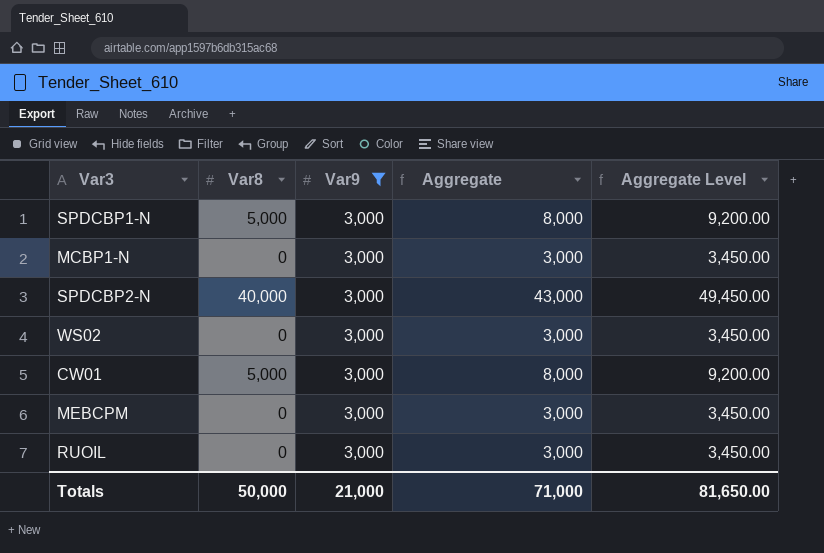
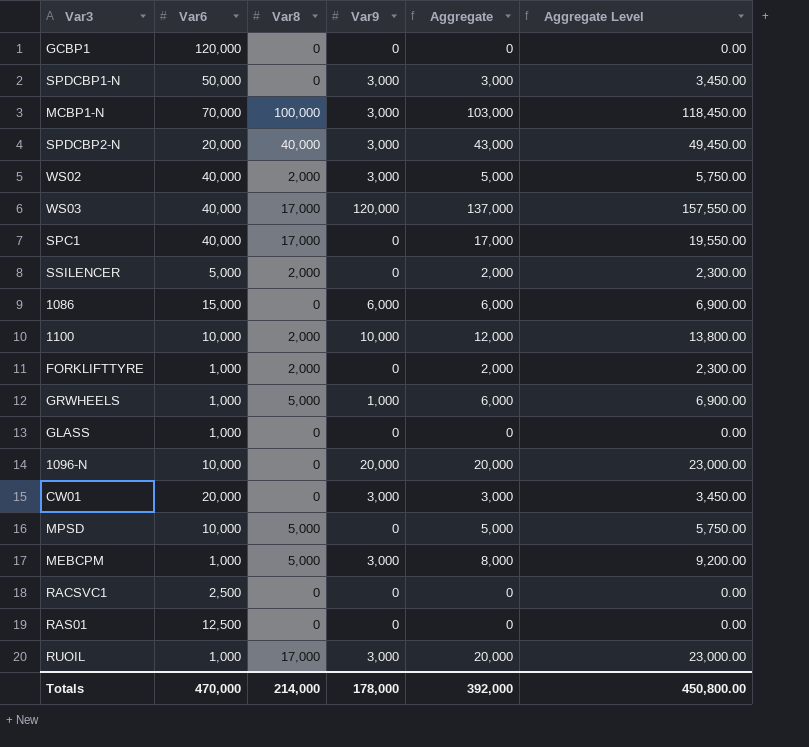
filter: Var9 = 3,000 -> none
column Var6 | position: none -> 2
SPDCBP1-N | Var8: 5,000 -> 0
SPDCBP1-N | Aggregate: 8,000 -> 3,000
SPDCBP1-N | Aggregate Level: 9,200.00 -> 3,450.00
MCBP1-N | Var8: 0 -> 100,000
MCBP1-N | Aggregate: 3,000 -> 103,000
MCBP1-N | Aggregate Level: 3,450.00 -> 118,450.00
WS02 | Var8: 0 -> 2,000
WS02 | Aggregate: 3,000 -> 5,000
WS02 | Aggregate Level: 3,450.00 -> 5,750.00
CW01 | Var8: 5,000 -> 0
CW01 | Aggregate: 8,000 -> 3,000
CW01 | Aggregate Level: 9,200.00 -> 3,450.00
MEBCPM | Var8: 0 -> 5,000
MEBCPM | Aggregate: 3,000 -> 8,000
MEBCPM | Aggregate Level: 3,450.00 -> 9,200.00
RUOIL | Var8: 0 -> 17,000
RUOIL | Aggregate: 3,000 -> 20,000
RUOIL | Aggregate Level: 3,450.00 -> 23,000.00
Totals | Var8: 50,000 -> 214,000
Totals | Var9: 21,000 -> 178,000
Totals | Aggregate: 71,000 -> 392,000
Totals | Aggregate Level: 81,650.00 -> 450,800.00

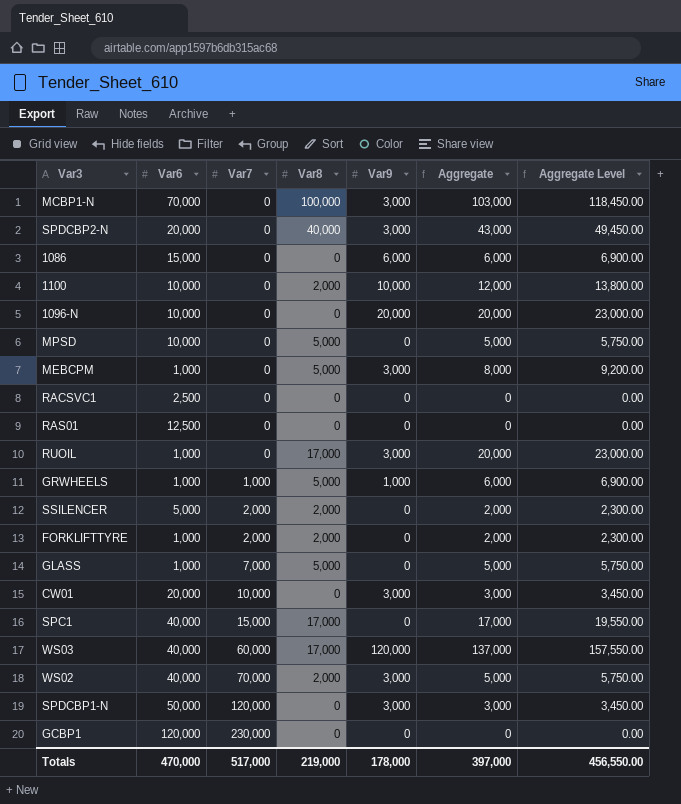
row order: none -> Var7 ascending
column Var7 | position: none -> 3
GLASS | Var8: 0 -> 5,000
GLASS | Aggregate: 0 -> 5,000
GLASS | Aggregate Level: 0.00 -> 5,750.00
Totals | Var8: 214,000 -> 219,000
Totals | Aggregate: 392,000 -> 397,000
Totals | Aggregate Level: 450,800.00 -> 456,550.00

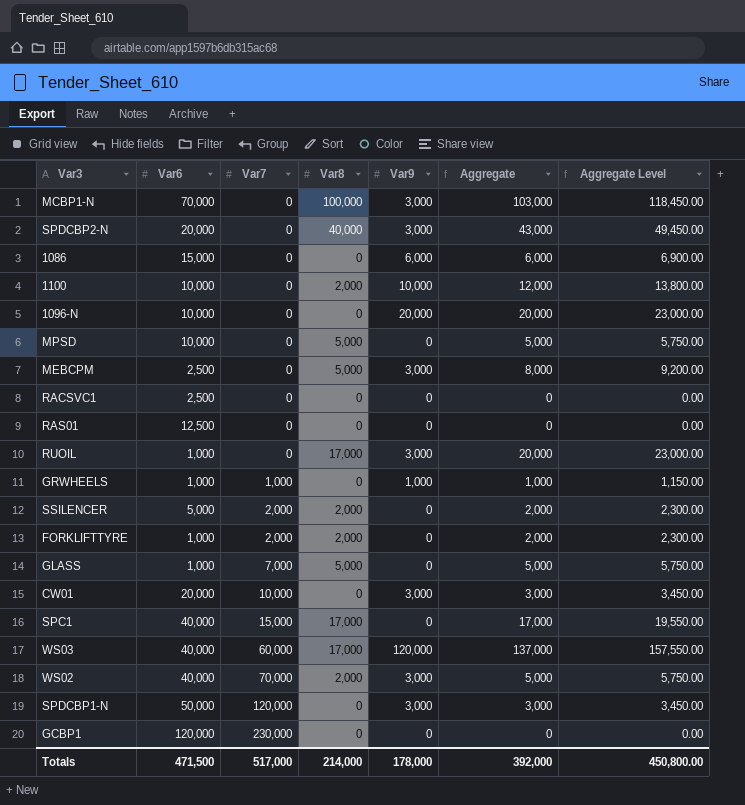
MEBCPM | Var6: 1,000 -> 2,500
GRWHEELS | Var8: 5,000 -> 0
GRWHEELS | Aggregate: 6,000 -> 1,000
GRWHEELS | Aggregate Level: 6,900.00 -> 1,150.00
Totals | Var6: 470,000 -> 471,500
Totals | Var8: 219,000 -> 214,000
Totals | Aggregate: 397,000 -> 392,000
Totals | Aggregate Level: 456,550.00 -> 450,800.00

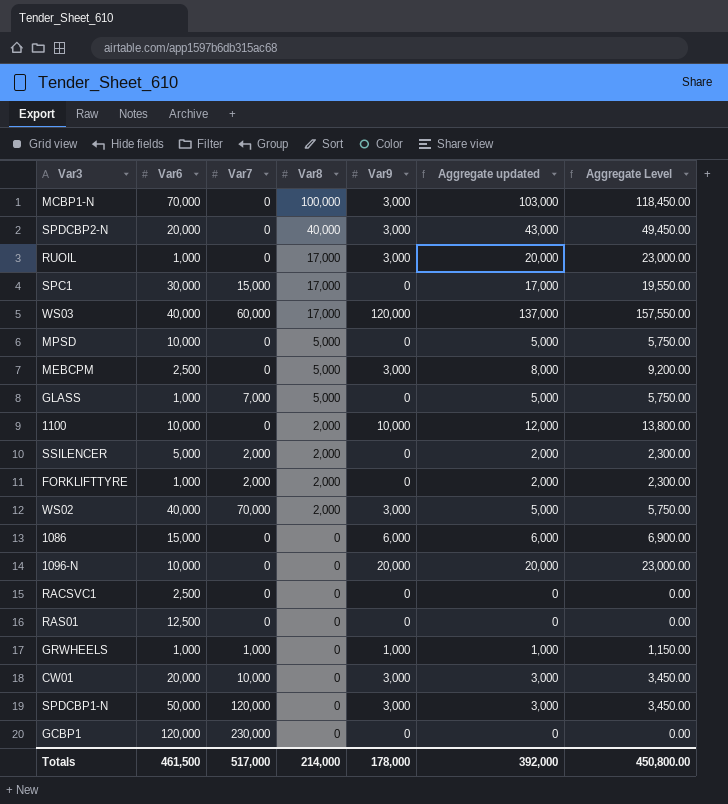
row order: Var7 ascending -> Var8 descending
column name: Aggregate -> Aggregate updated
SPC1 | Var6: 40,000 -> 30,000
Totals | Var6: 471,500 -> 461,500

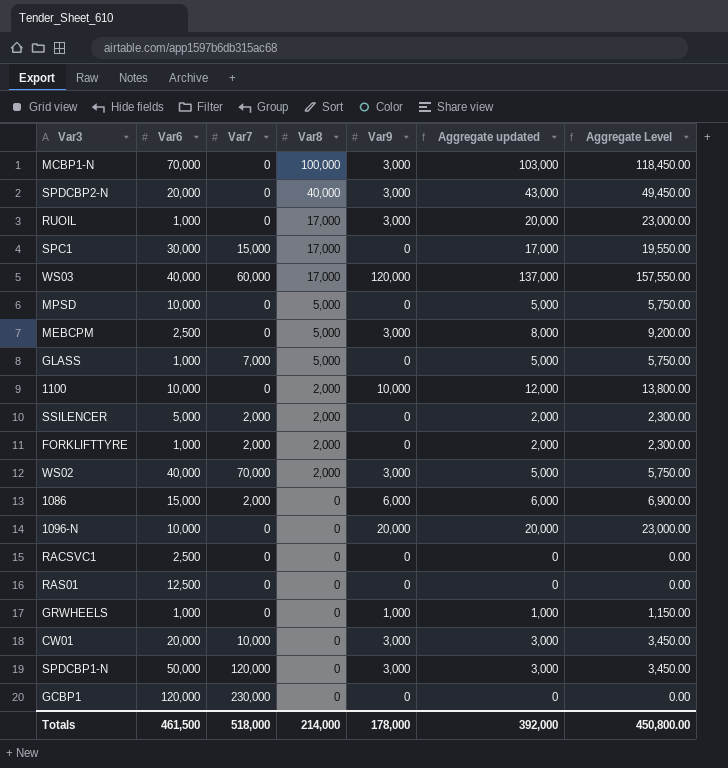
1086 | Var7: 0 -> 2,000
GRWHEELS | Var7: 1,000 -> 0
Totals | Var7: 517,000 -> 518,000

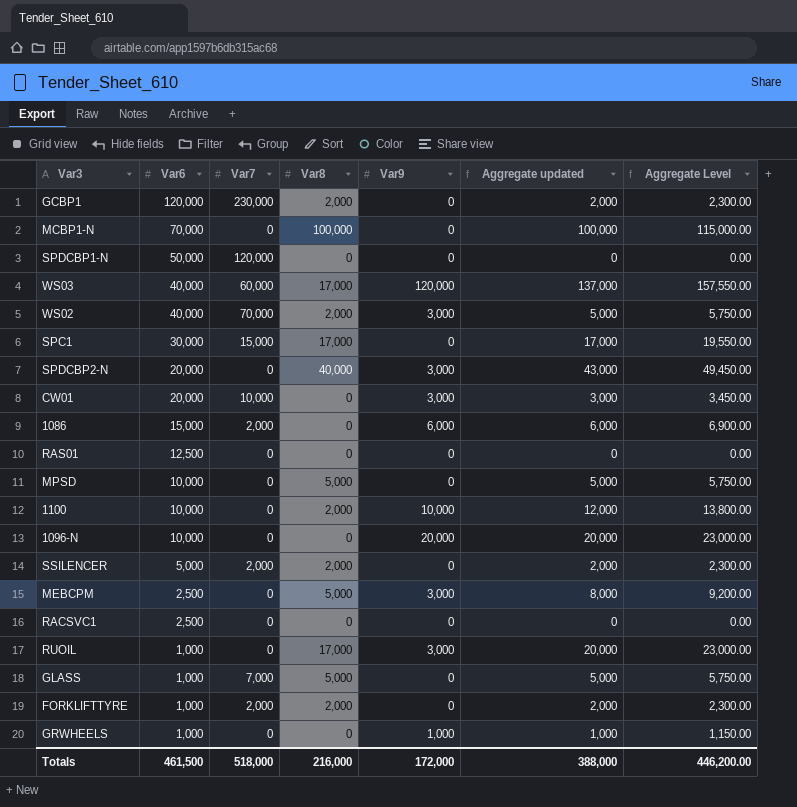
row order: Var8 descending -> Var6 descending
GCBP1 | Var8: 0 -> 2,000
GCBP1 | Aggregate updated: 0 -> 2,000
GCBP1 | Aggregate Level: 0.00 -> 2,300.00
MCBP1-N | Var9: 3,000 -> 0
MCBP1-N | Aggregate updated: 103,000 -> 100,000
MCBP1-N | Aggregate Level: 118,450.00 -> 115,000.00
SPDCBP1-N | Var9: 3,000 -> 0
SPDCBP1-N | Aggregate updated: 3,000 -> 0
SPDCBP1-N | Aggregate Level: 3,450.00 -> 0.00
Totals | Var8: 214,000 -> 216,000
Totals | Var9: 178,000 -> 172,000
Totals | Aggregate updated: 392,000 -> 388,000
Totals | Aggregate Level: 450,800.00 -> 446,200.00

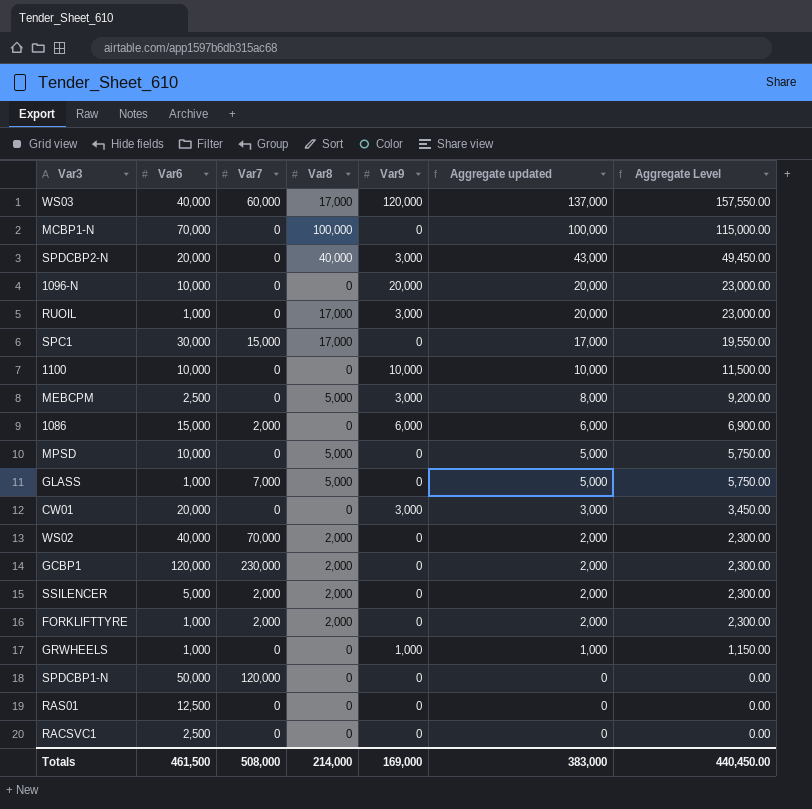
row order: Var6 descending -> Aggregate updated descending
1100 | Var8: 2,000 -> 0
1100 | Aggregate updated: 12,000 -> 10,000
1100 | Aggregate Level: 13,800.00 -> 11,500.00
CW01 | Var7: 10,000 -> 0
WS02 | Var9: 3,000 -> 0
WS02 | Aggregate updated: 5,000 -> 2,000
WS02 | Aggregate Level: 5,750.00 -> 2,300.00
Totals | Var7: 518,000 -> 508,000
Totals | Var8: 216,000 -> 214,000
Totals | Var9: 172,000 -> 169,000
Totals | Aggregate updated: 388,000 -> 383,000
Totals | Aggregate Level: 446,200.00 -> 440,450.00

